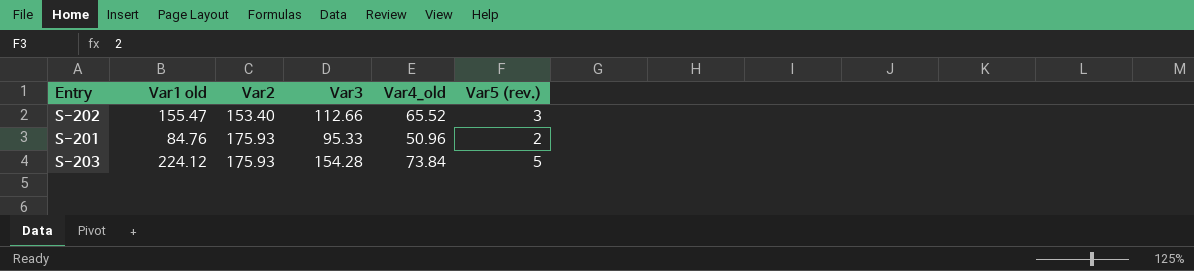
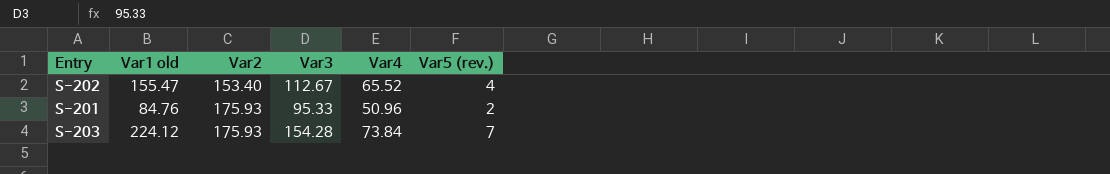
column name: Var4_old -> Var4
S-202 | Var3: 112.66 -> 112.67
S-202 | Var5 (rev.): 3 -> 4
S-203 | Var5 (rev.): 5 -> 7

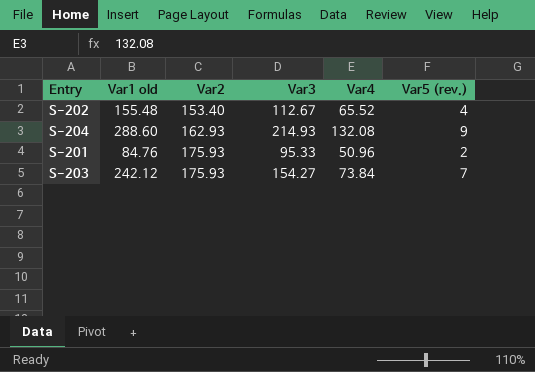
S-202 | Var1 old: 155.47 -> 155.48
row S-204: none -> 288.60 | 162.93 | 214.93 | 132.08 | 9
S-203 | Var1 old: 224.12 -> 242.12
S-203 | Var3: 154.28 -> 154.27

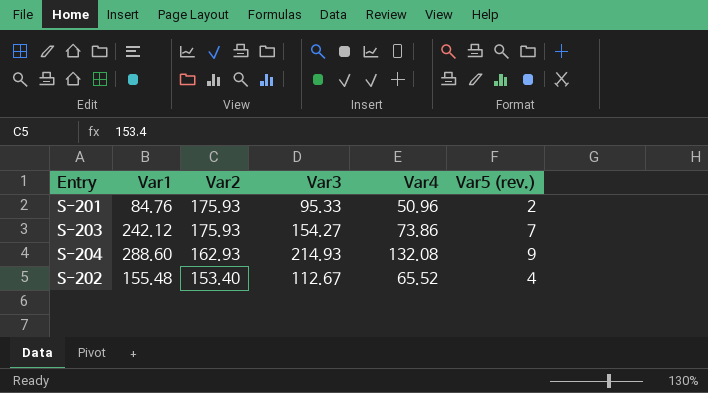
row order: Var2 ascending -> Var2 descending
column name: Var1 old -> Var1
S-203 | Var4: 73.84 -> 73.86

